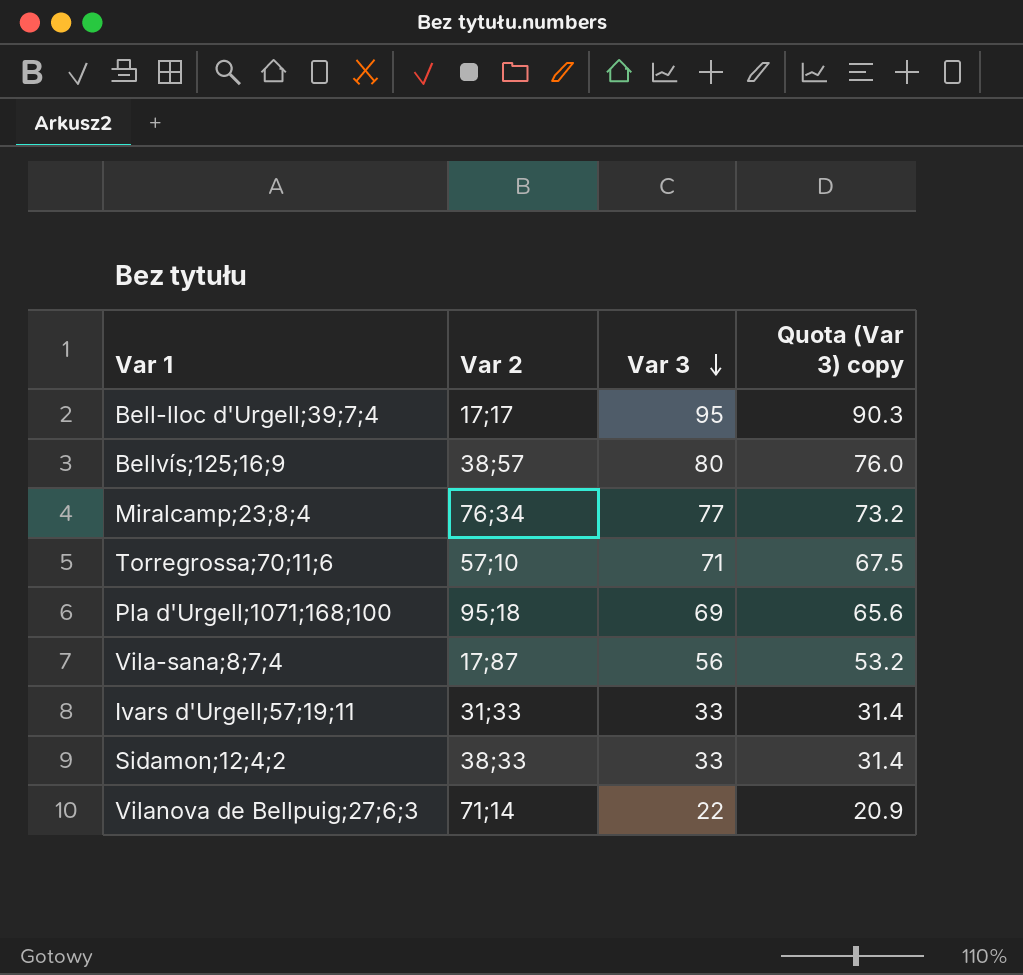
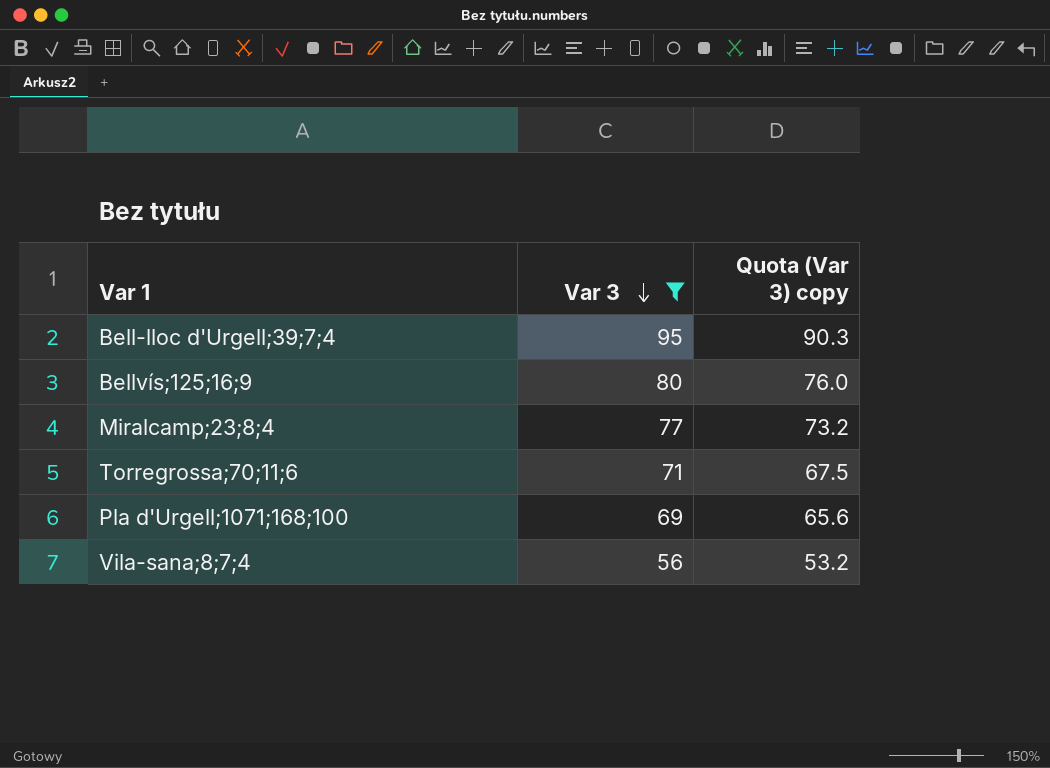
filter: none -> Var 3 >= 56
column Var 2 | position: 2 -> none

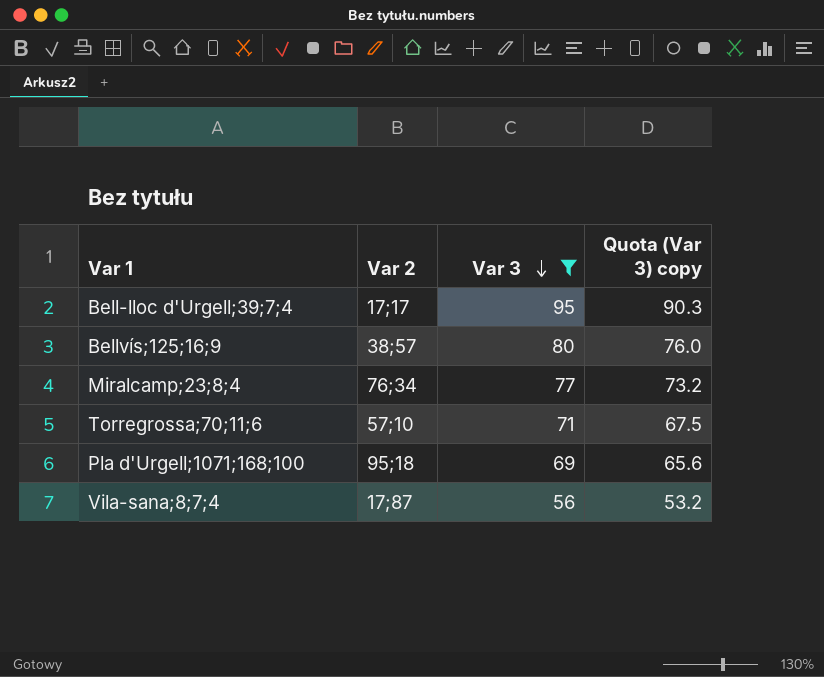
column Var 2 | position: none -> 2

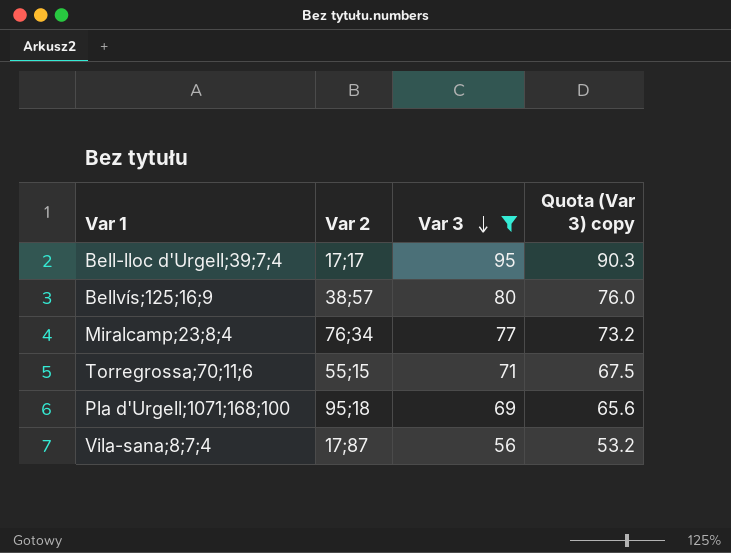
Torregrossa;70;11;6 | Var 2: 57;10 -> 55;15

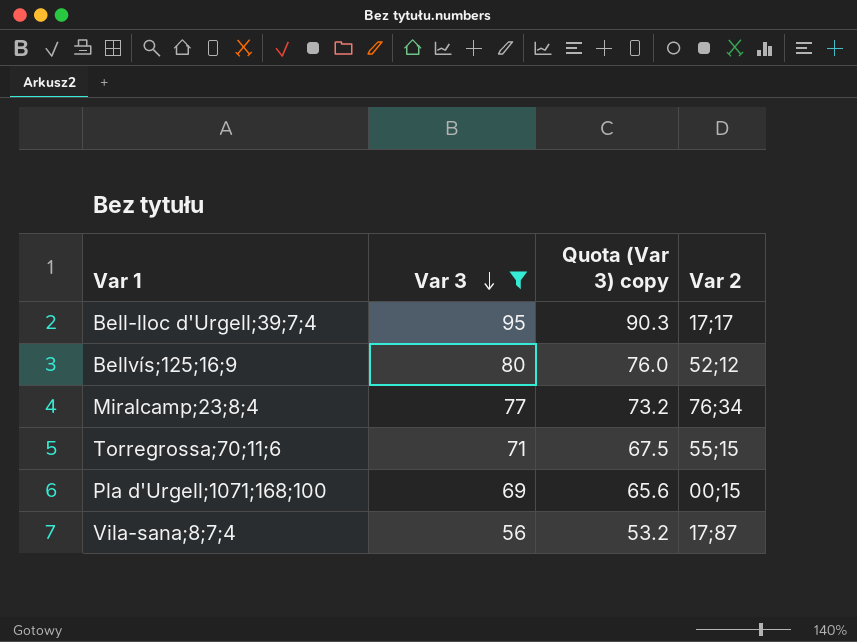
column Var 2 | position: 2 -> 4
Bellvís;125;16;9 | Var 2: 38;57 -> 52;12
Pla d'Urgell;1071;168;100 | Var 2: 95;18 -> 00;15

